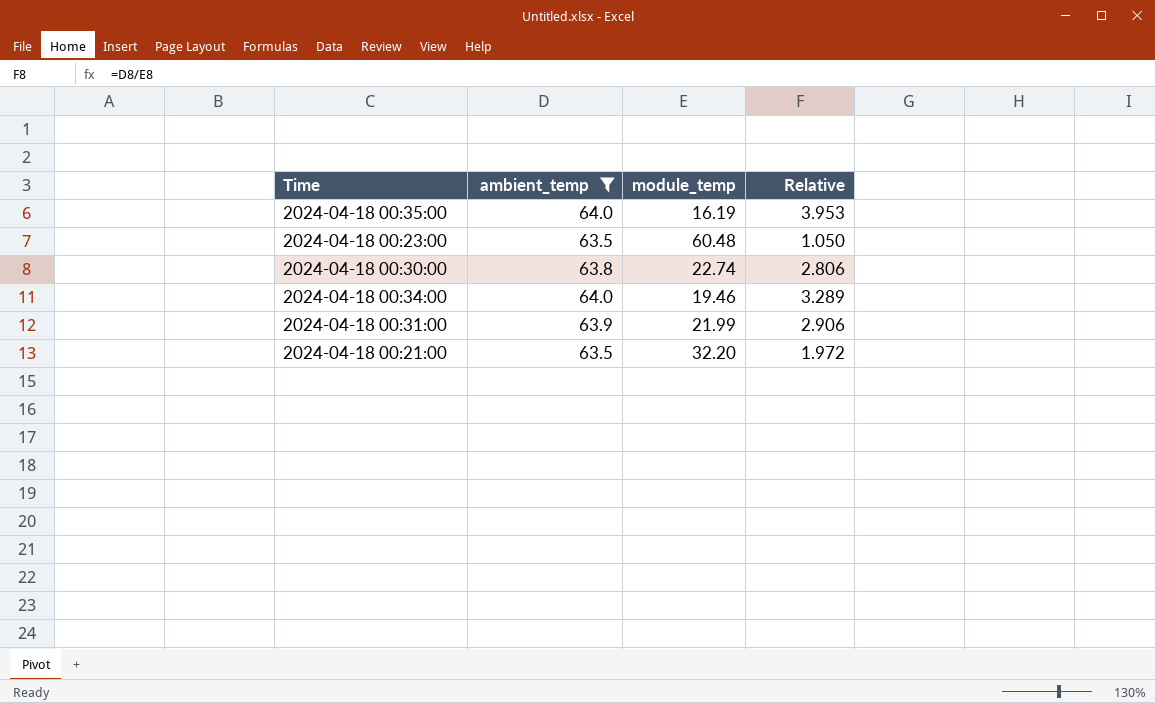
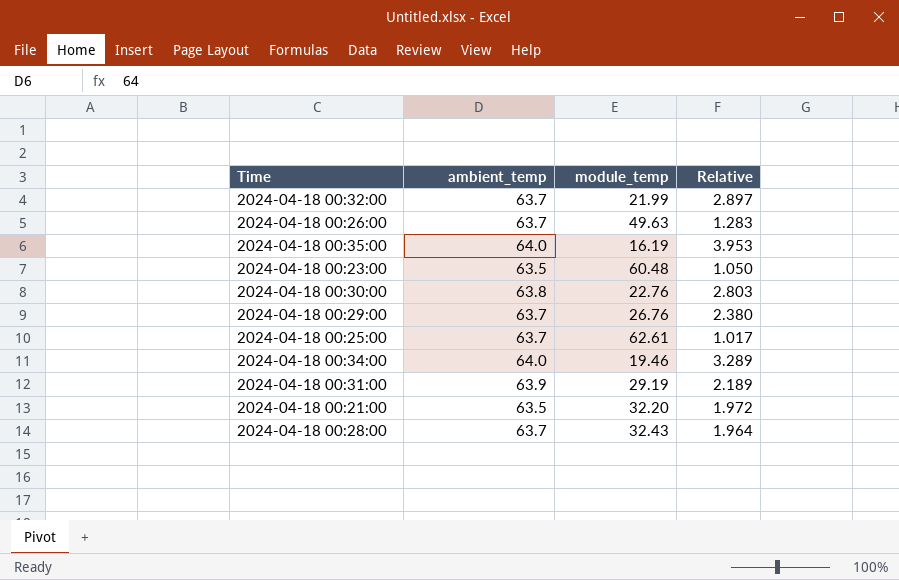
filter: ambient_temp != 63.7 -> none
2024-04-18 00:30:00 | module_temp: 22.74 -> 22.76
2024-04-18 00:30:00 | Relative: 2.806 -> 2.803
2024-04-18 00:31:00 | module_temp: 21.99 -> 29.19
2024-04-18 00:31:00 | Relative: 2.906 -> 2.189

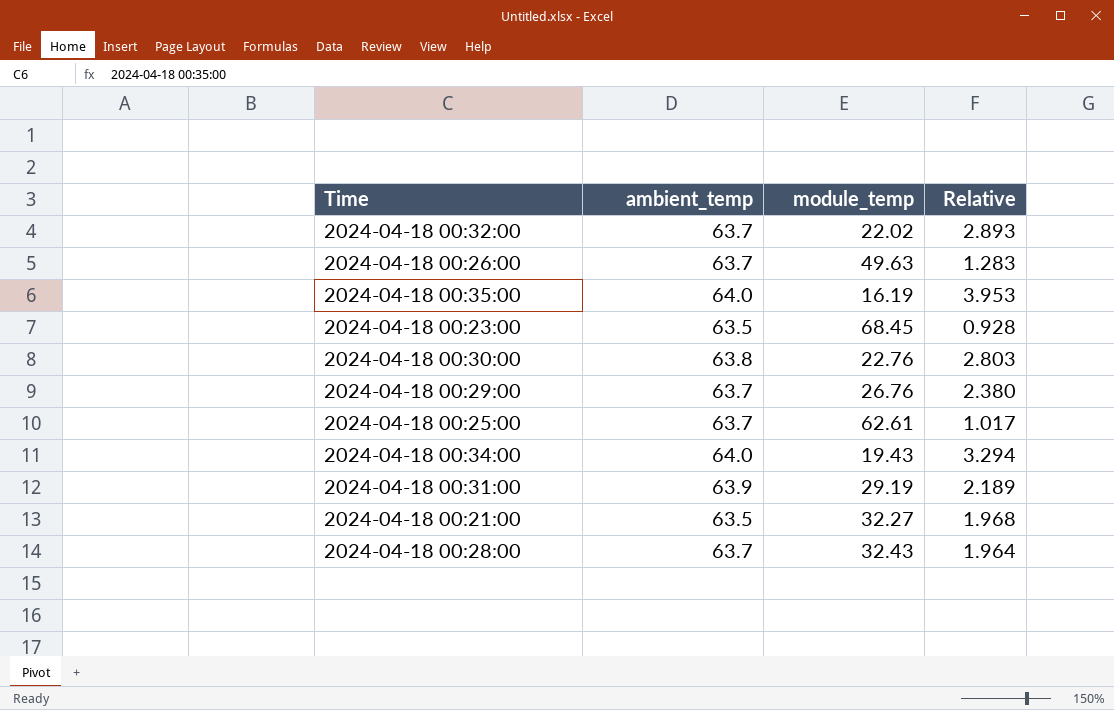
2024-04-18 00:32:00 | module_temp: 21.99 -> 22.02
2024-04-18 00:32:00 | Relative: 2.897 -> 2.893
2024-04-18 00:23:00 | module_temp: 60.48 -> 68.45
2024-04-18 00:23:00 | Relative: 1.050 -> 0.928
2024-04-18 00:34:00 | module_temp: 19.46 -> 19.43
2024-04-18 00:34:00 | Relative: 3.289 -> 3.294
2024-04-18 00:21:00 | module_temp: 32.20 -> 32.27
2024-04-18 00:21:00 | Relative: 1.972 -> 1.968

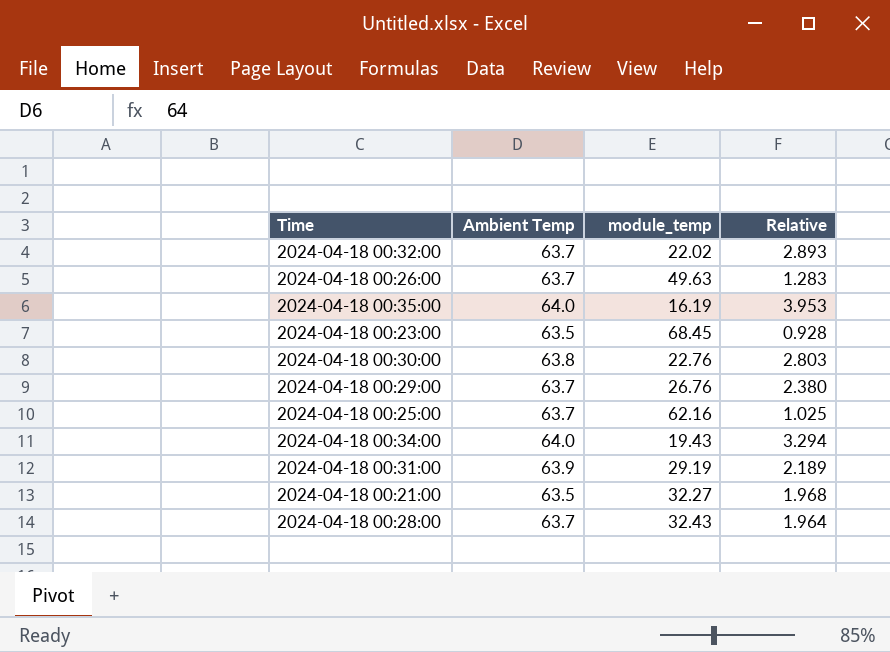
column name: ambient_temp -> Ambient Temp
2024-04-18 00:25:00 | module_temp: 62.61 -> 62.16
2024-04-18 00:25:00 | Relative: 1.017 -> 1.025

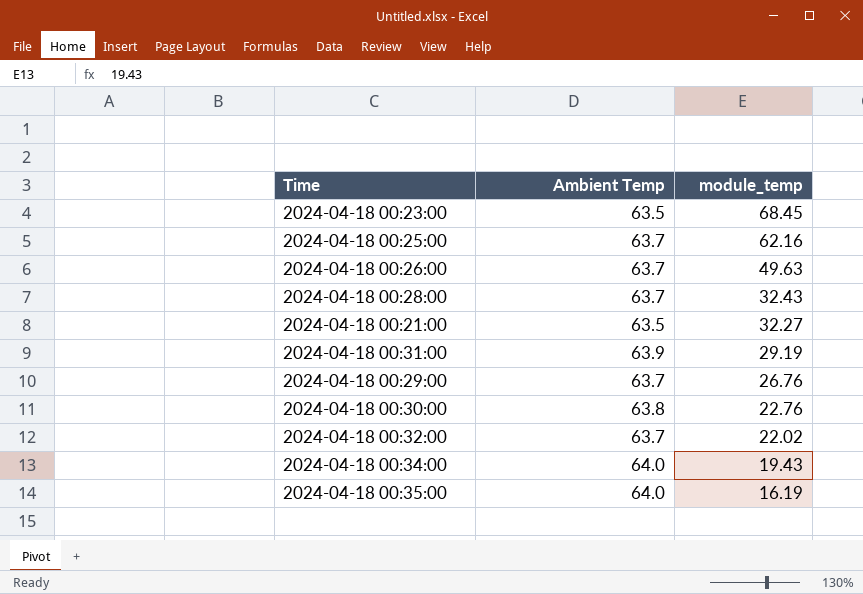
row order: none -> module_temp descending
column Relative | formula: [Ambient Temp] / [module_temp] -> none

